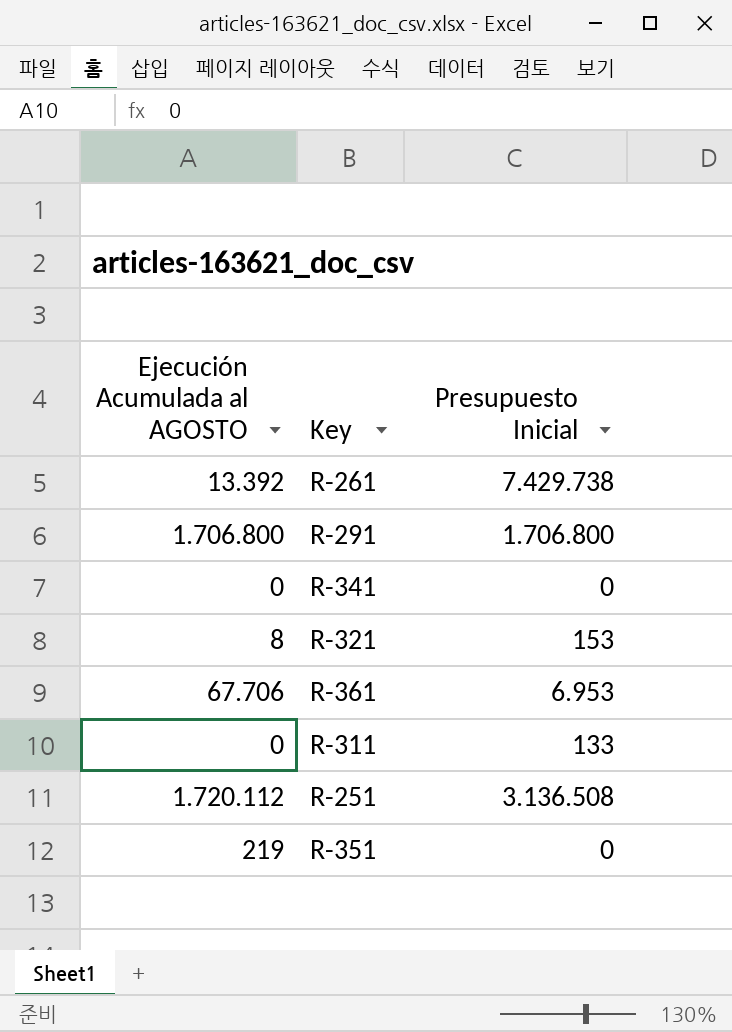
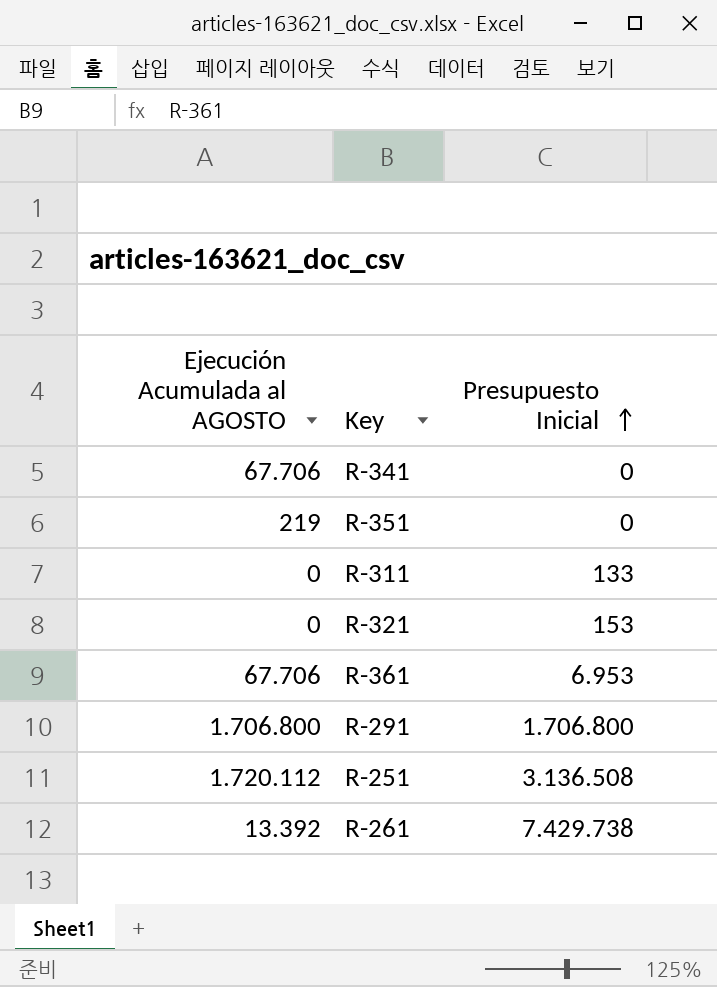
row order: none -> Presupuesto Inicial ascending
R-341 | Ejecución Acumulada al AGOSTO: 0 -> 67.706
R-321 | Ejecución Acumulada al AGOSTO: 8 -> 0

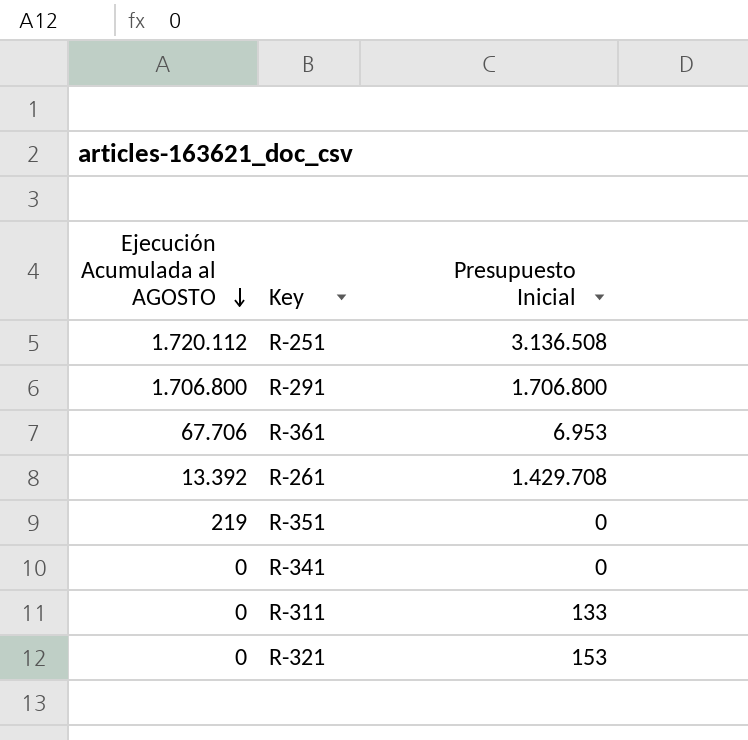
row order: Presupuesto Inicial ascending -> Ejecución Acumulada al AGOSTO descending
R-261 | Presupuesto Inicial: 7.429.738 -> 1.429.708
R-341 | Ejecución Acumulada al AGOSTO: 67.706 -> 0

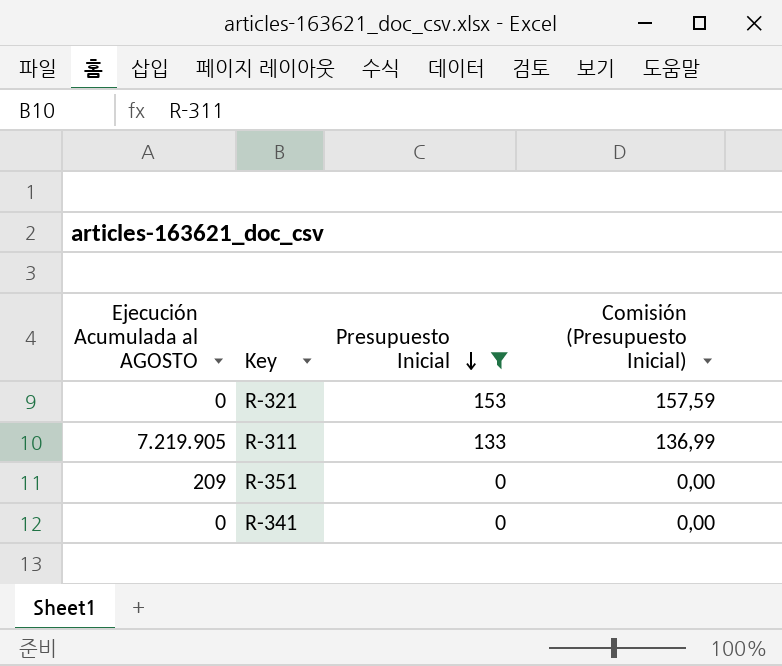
filter: none -> Presupuesto Inicial <= 153
row order: Ejecución Acumulada al AGOSTO descending -> Presupuesto Inicial descending
column Comisión (Presupuesto Inicial) | formula: none -> [Presupuesto Inicial] * 1,03
R-311 | Ejecución Acumulada al AGOSTO: 0 -> 7.219.905
R-351 | Ejecución Acumulada al AGOSTO: 219 -> 209

